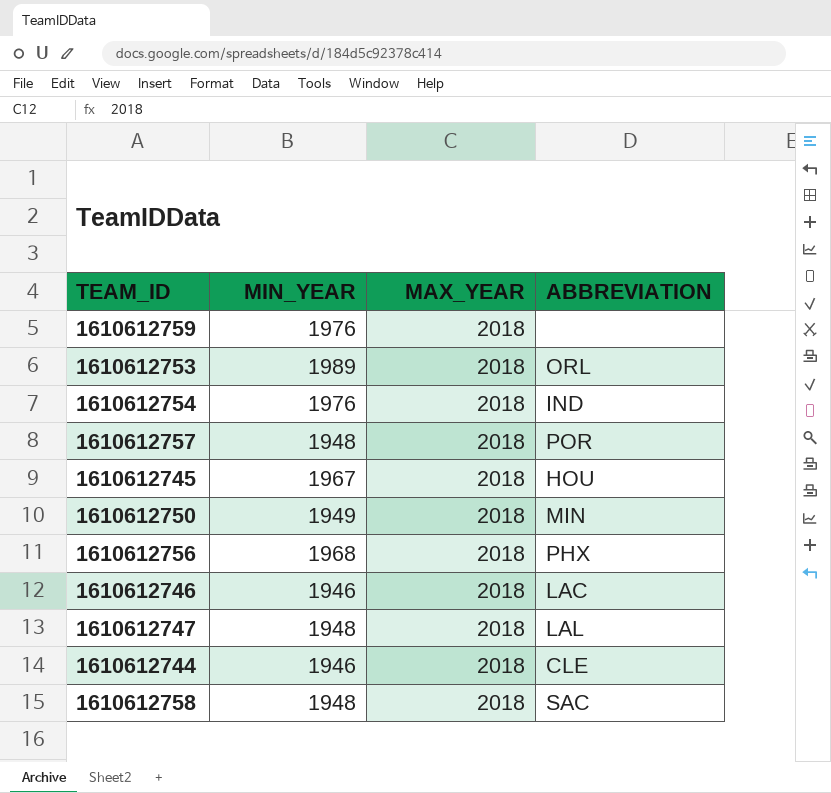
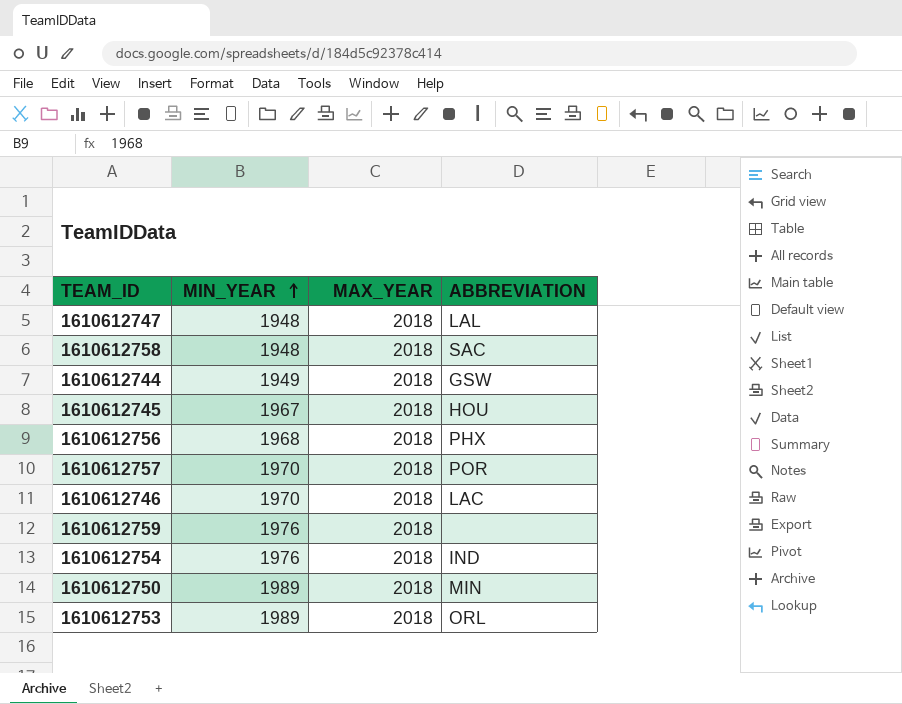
row order: none -> MIN_YEAR ascending
1610612744 | MIN_YEAR: 1946 -> 1949
1610612744 | ABBREVIATION: CLE -> GSW
1610612757 | MIN_YEAR: 1948 -> 1970
1610612746 | MIN_YEAR: 1946 -> 1970
1610612750 | MIN_YEAR: 1949 -> 1989

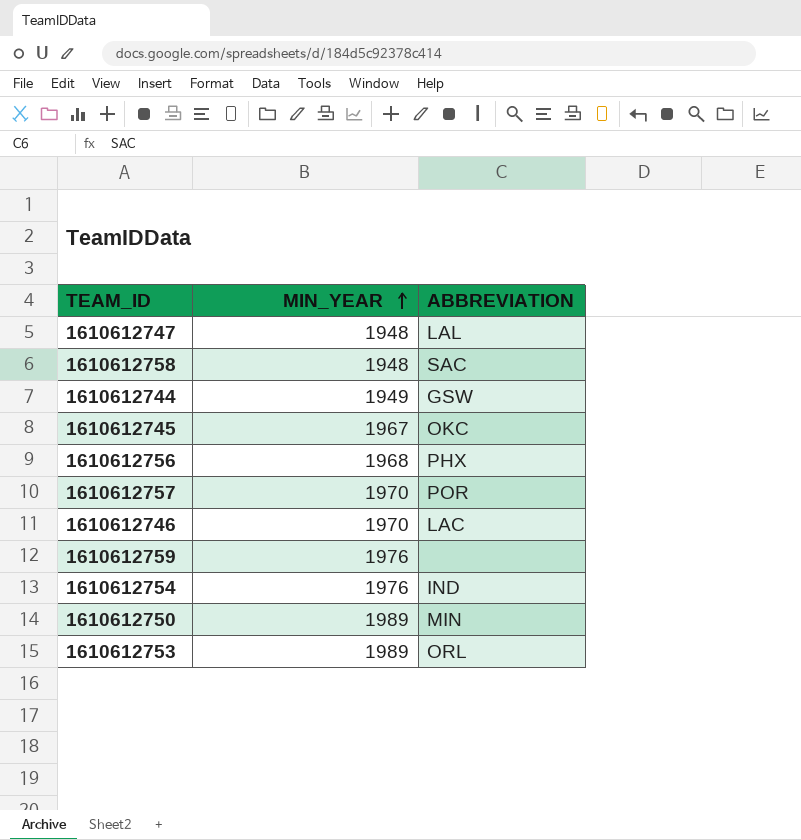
column MAX_YEAR | position: 3 -> none
1610612745 | ABBREVIATION: HOU -> OKC

